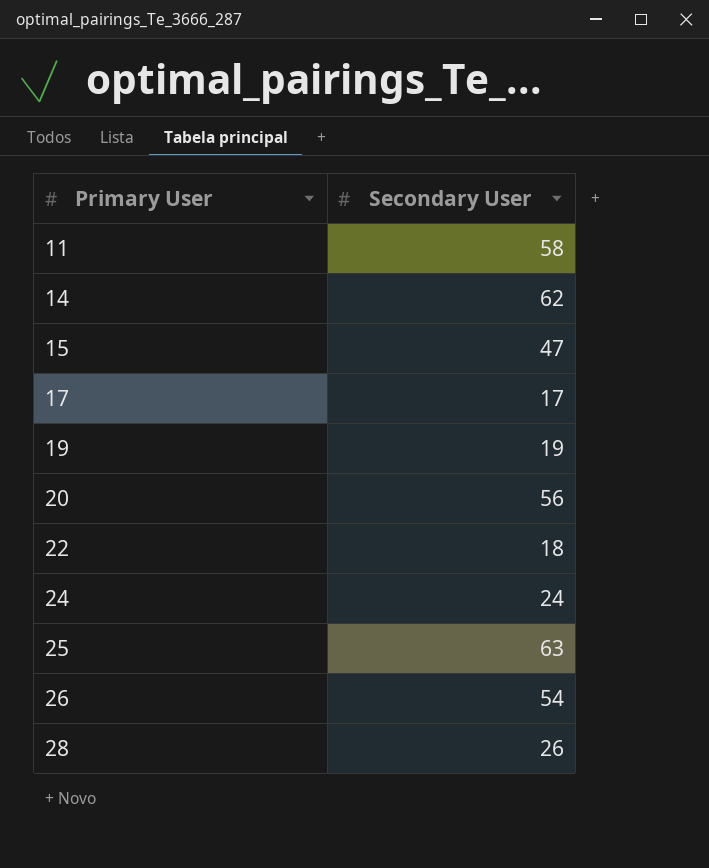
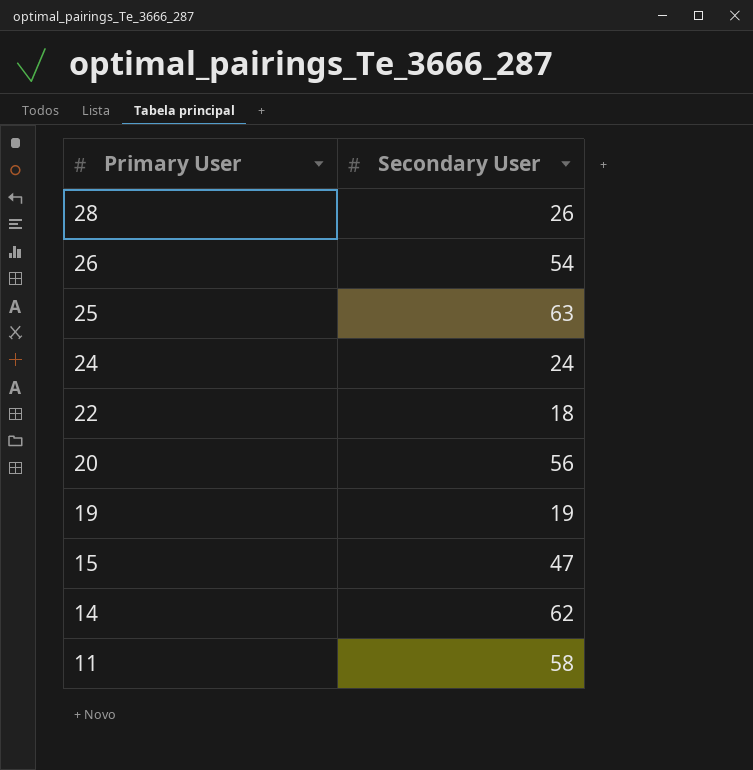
row order: Primary User ascending -> Primary User descending
row 17: 17 -> none

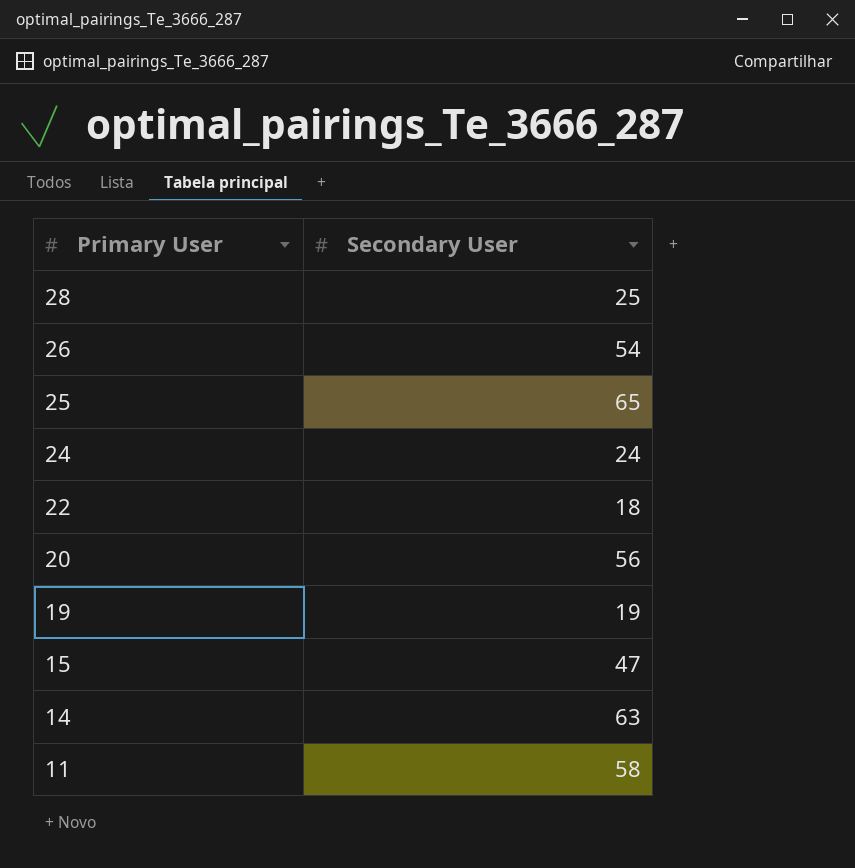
28 | Secondary User: 26 -> 25
25 | Secondary User: 63 -> 65
14 | Secondary User: 62 -> 63

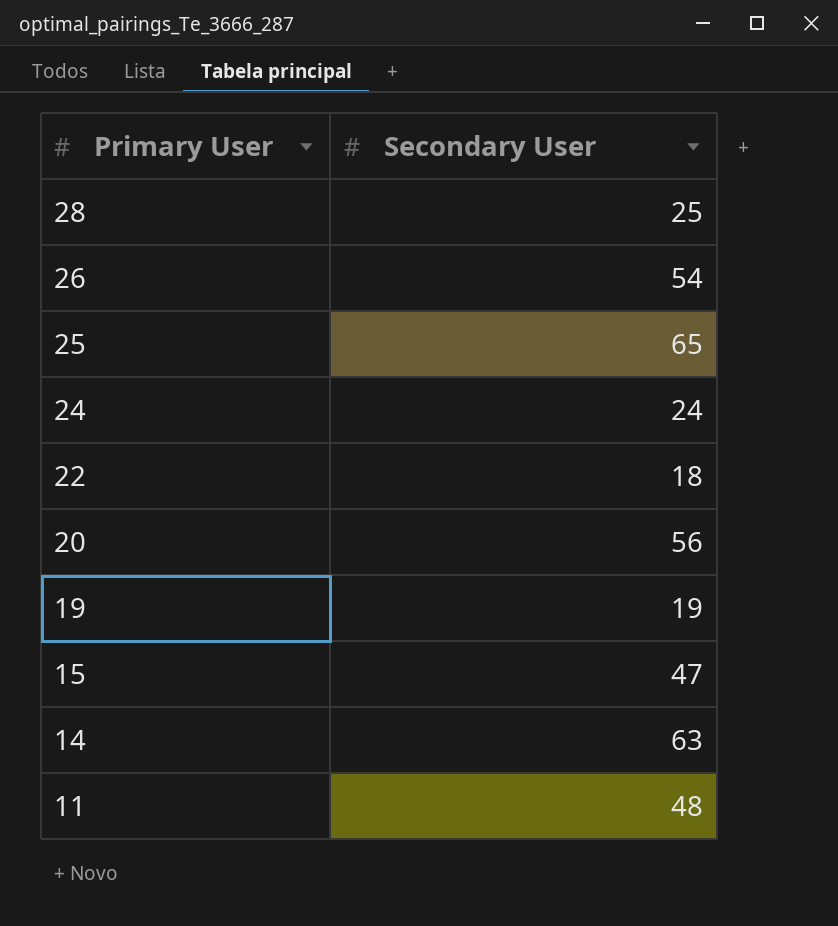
11 | Secondary User: 58 -> 48

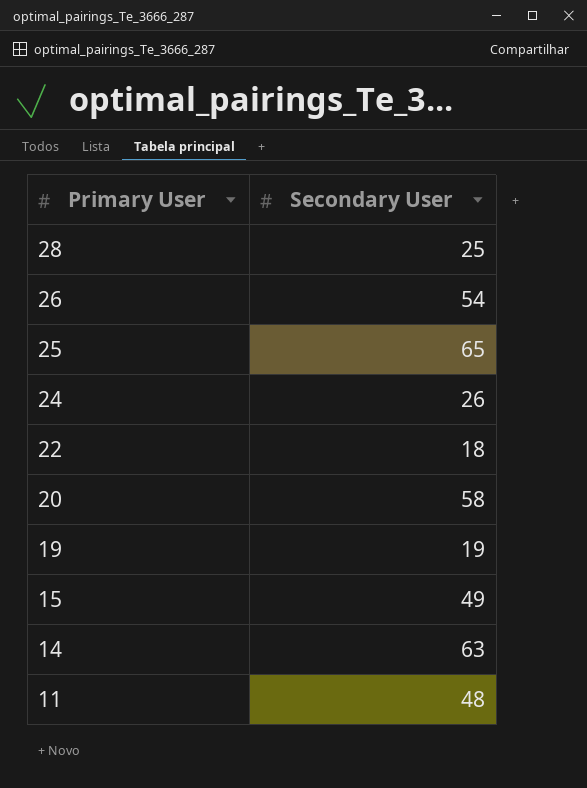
24 | Secondary User: 24 -> 26
20 | Secondary User: 56 -> 58
15 | Secondary User: 47 -> 49

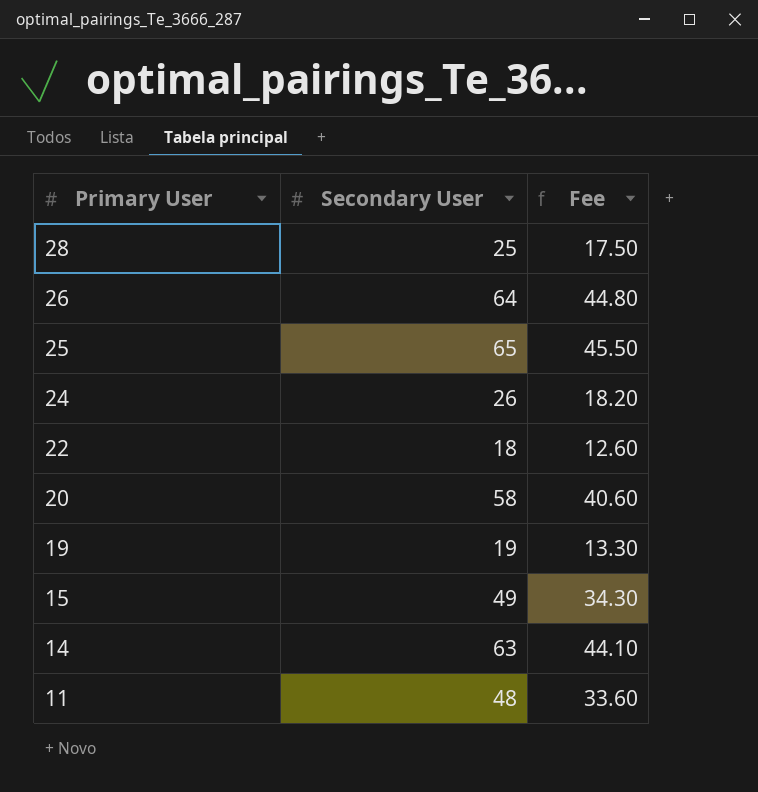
column Fee | formula: none -> [Secondary User] * 0.7
26 | Secondary User: 54 -> 64

